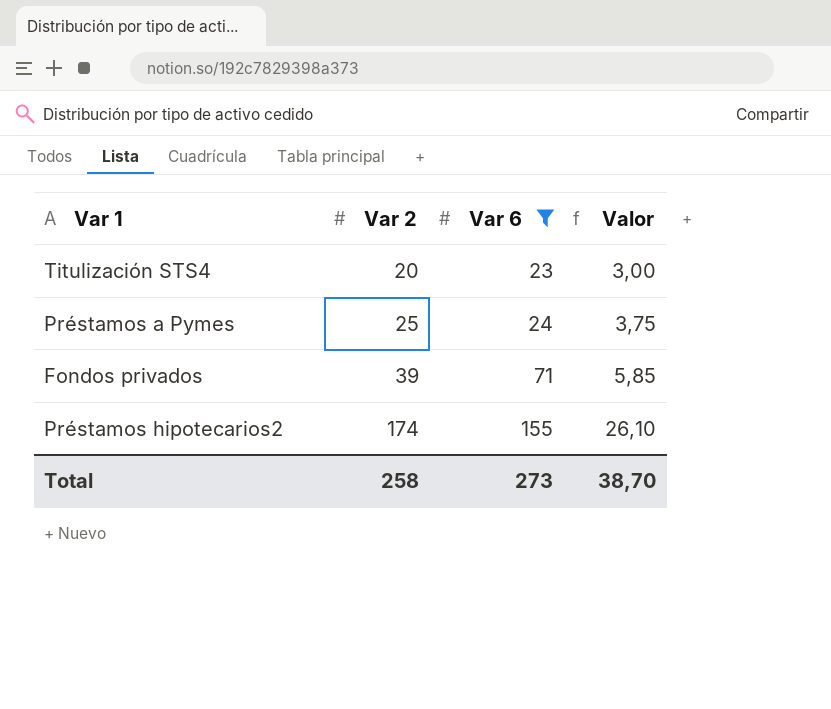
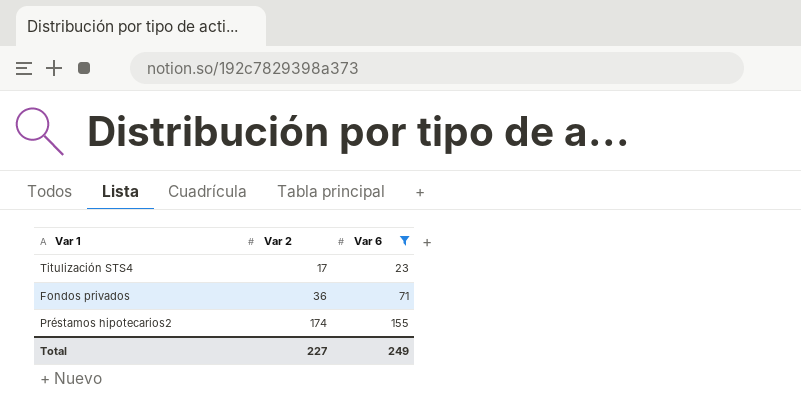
column Valor | formula: [Var 2] * 0,15 -> none
row Préstamos a Pymes: 25 | 24 | 3,75 -> none
Titulización STS4 | Var 2: 20 -> 17
Fondos privados | Var 2: 39 -> 36
Total | Var 2: 258 -> 227
Total | Var 6: 273 -> 249

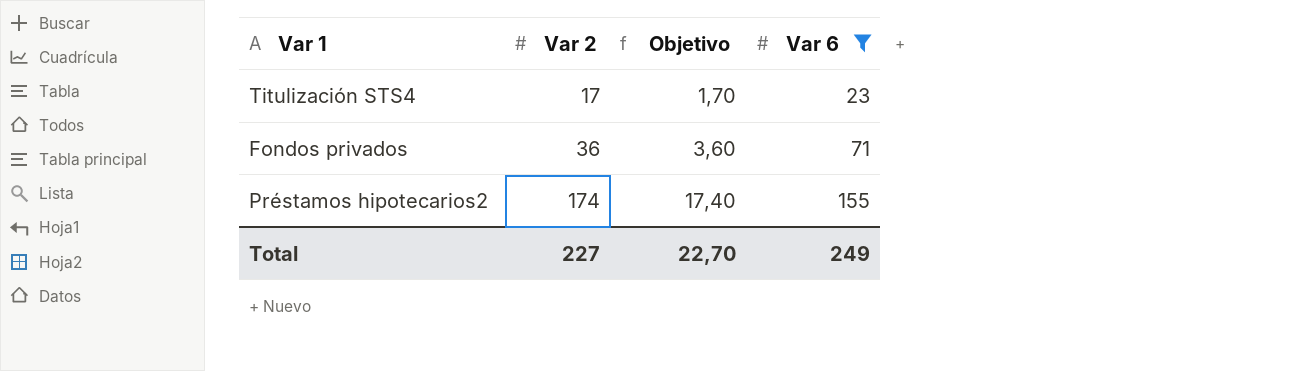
column Objetivo | formula: none -> [Var 2] * 0,1

